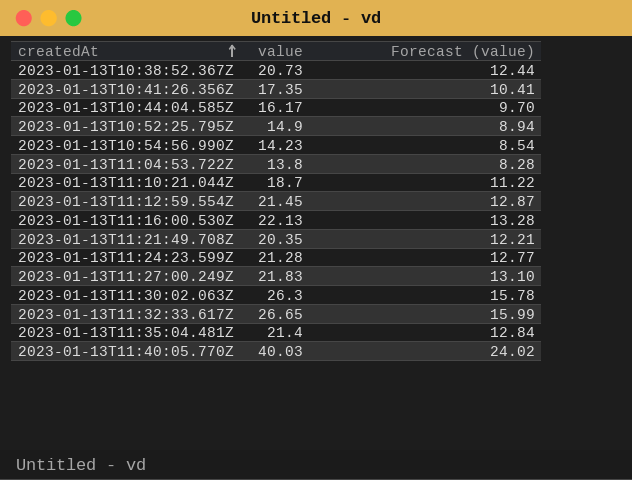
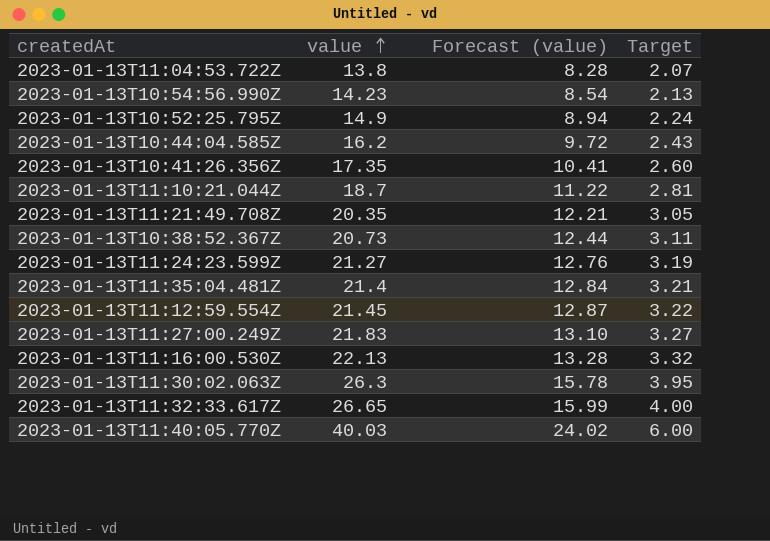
row order: createdAt ascending -> value ascending
column Target | formula: none -> [value] * 0.15
2023-01-13T10:44:04.585Z | value: 16.17 -> 16.2
2023-01-13T10:44:04.585Z | Forecast (value): 9.70 -> 9.72
2023-01-13T11:24:23.599Z | value: 21.28 -> 21.27
2023-01-13T11:24:23.599Z | Forecast (value): 12.77 -> 12.76

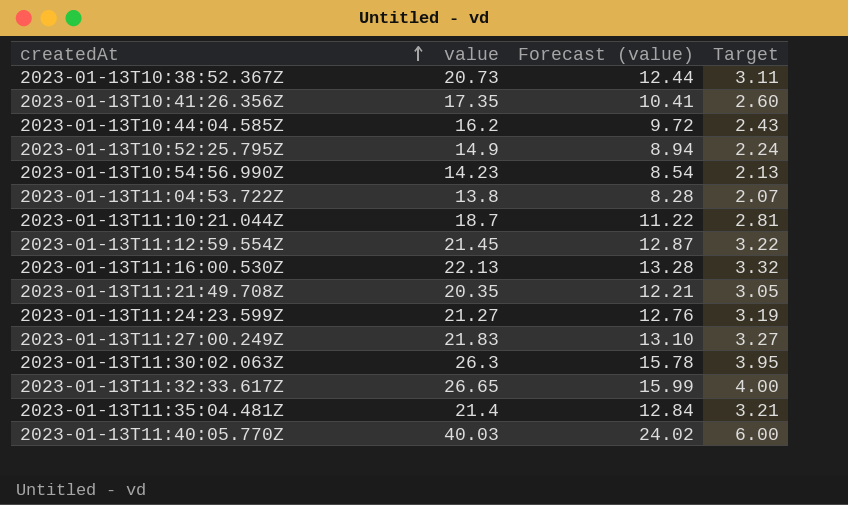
row order: value ascending -> createdAt ascending

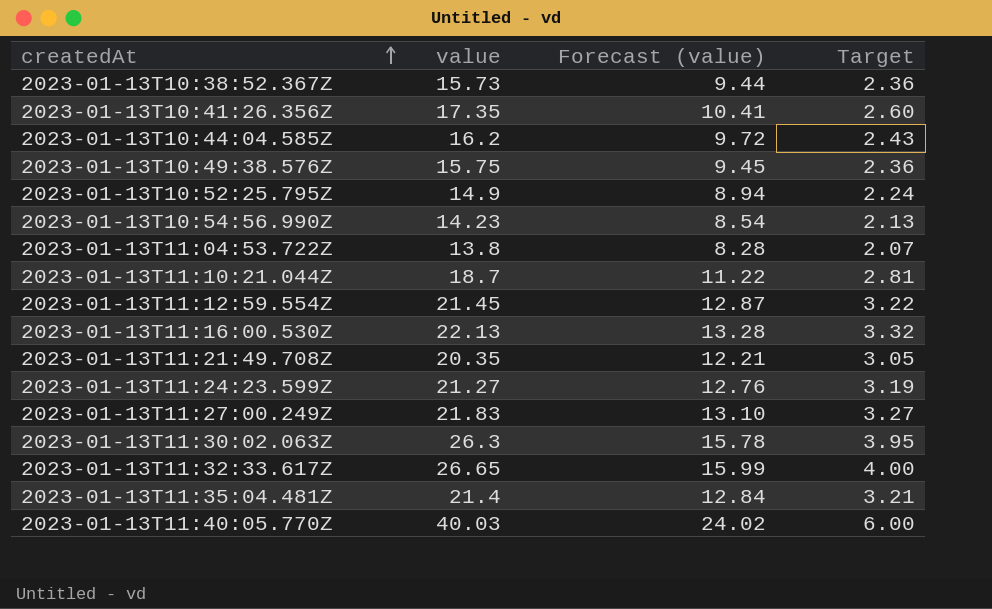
2023-01-13T10:38:52.367Z | value: 20.73 -> 15.73
2023-01-13T10:38:52.367Z | Forecast (value): 12.44 -> 9.44
2023-01-13T10:38:52.367Z | Target: 3.11 -> 2.36
row 2023-01-13T10:49:38.576Z: none -> 15.75 | 9.45 | 2.36

